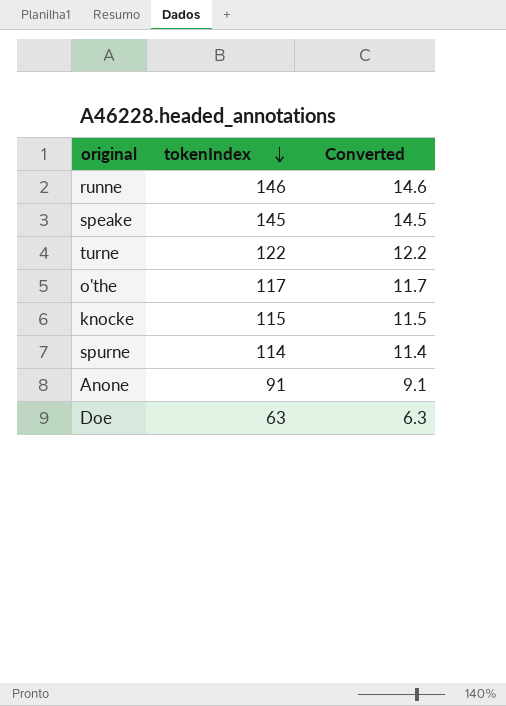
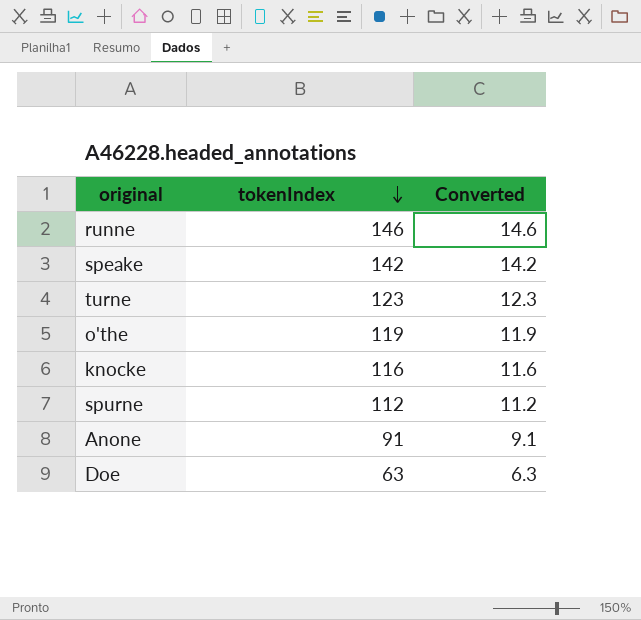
speake | tokenIndex: 145 -> 142
speake | Converted: 14.5 -> 14.2
turne | tokenIndex: 122 -> 123
turne | Converted: 12.2 -> 12.3
o'the | tokenIndex: 117 -> 119
o'the | Converted: 11.7 -> 11.9
knocke | tokenIndex: 115 -> 116
knocke | Converted: 11.5 -> 11.6
spurne | tokenIndex: 114 -> 112
spurne | Converted: 11.4 -> 11.2

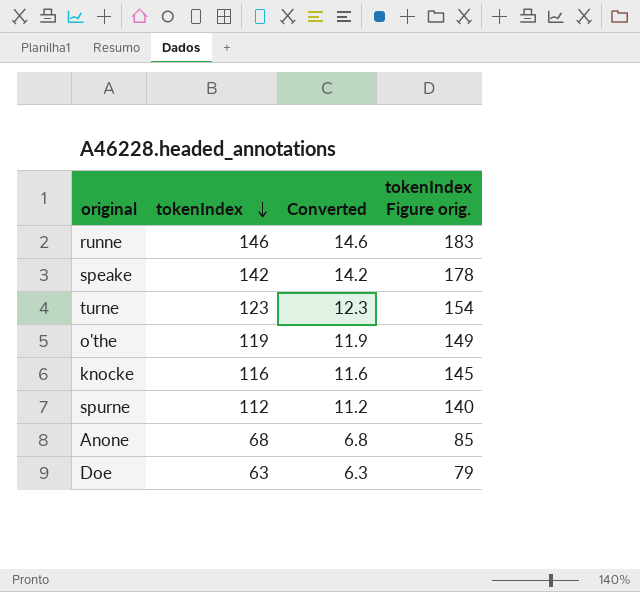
column tokenIndex Figure orig. | formula: none -> [tokenIndex] * 1.25
Anone | tokenIndex: 91 -> 68
Anone | Converted: 9.1 -> 6.8

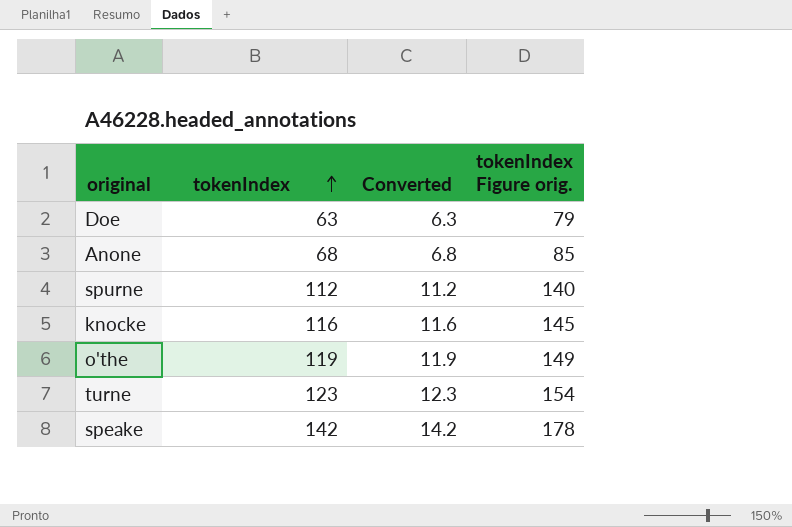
row order: tokenIndex descending -> tokenIndex ascending
row runne: 146 | 14.6 | 183 -> none

